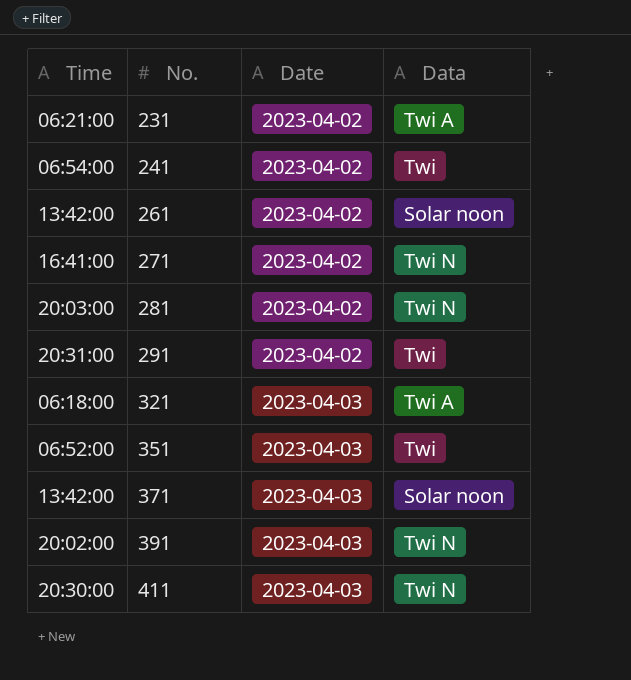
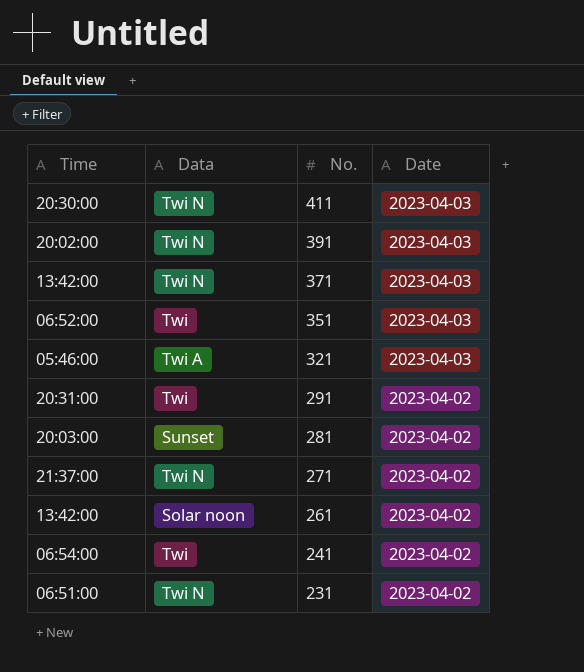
row order: No. ascending -> No. descending
column Data | position: 4 -> 2
371 | Data: Solar noon -> Twi N
321 | Time: 06:18:00 -> 05:46:00
281 | Data: Twi N -> Sunset
271 | Time: 16:41:00 -> 21:37:00
231 | Time: 06:21:00 -> 06:51:00
231 | Data: Twi A -> Twi N

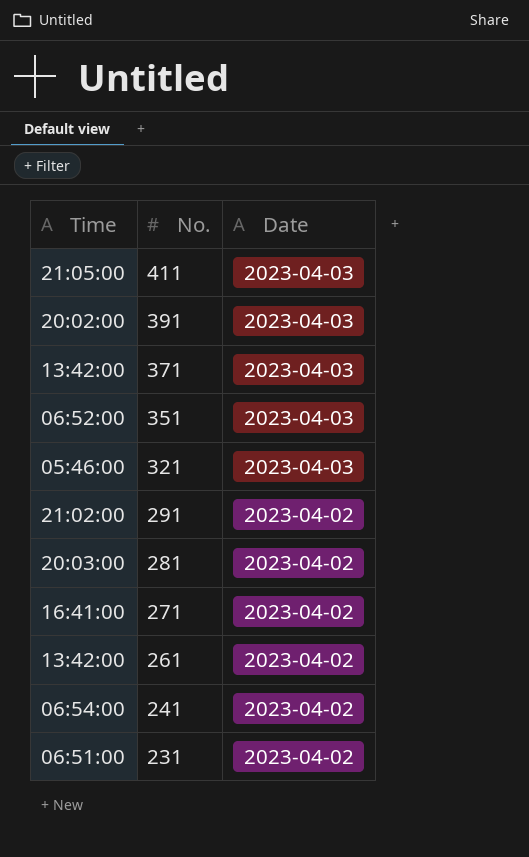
column Data | position: 2 -> none
411 | Time: 20:30:00 -> 21:05:00
291 | Time: 20:31:00 -> 21:02:00
271 | Time: 21:37:00 -> 16:41:00

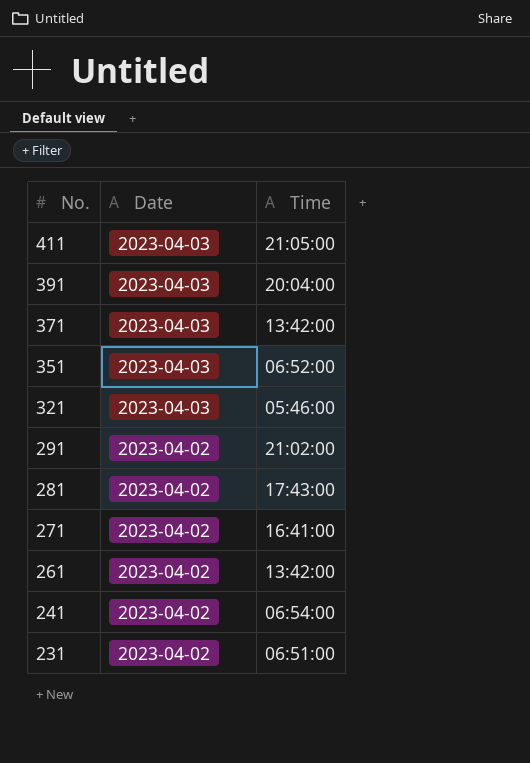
column Time | position: 1 -> 3
391 | Time: 20:02:00 -> 20:04:00
281 | Time: 20:03:00 -> 17:43:00

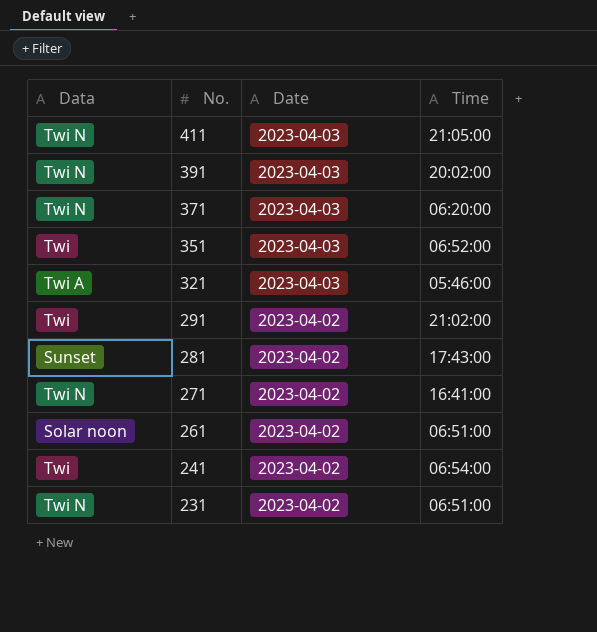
column Data | position: none -> 1
391 | Time: 20:04:00 -> 20:02:00
371 | Time: 13:42:00 -> 06:20:00
261 | Time: 13:42:00 -> 06:51:00

